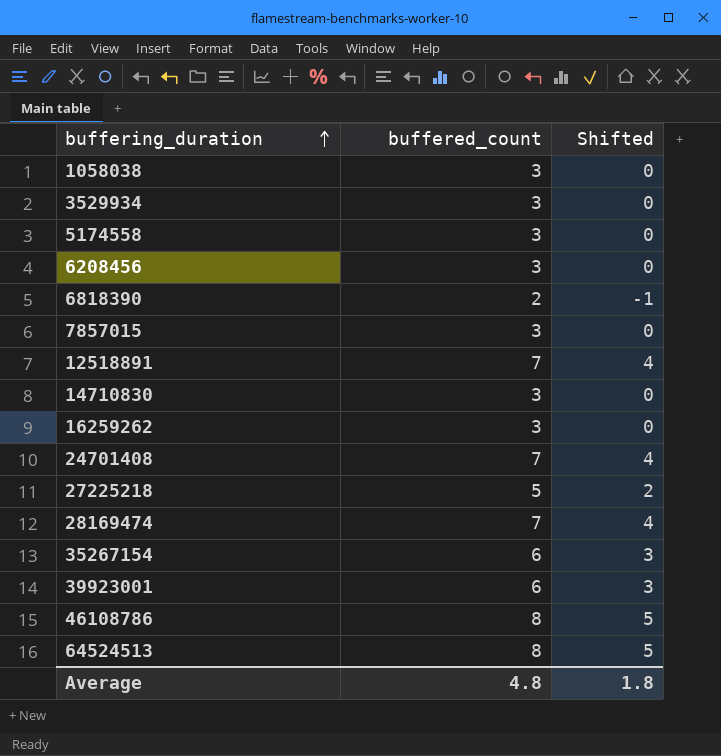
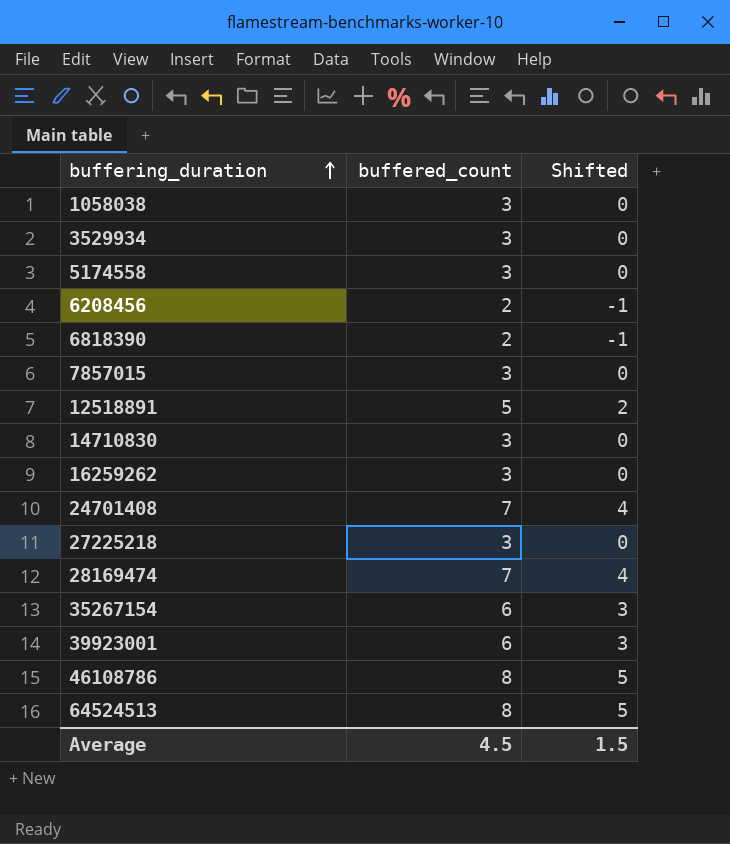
6208456 | buffered_count: 3 -> 2
6208456 | Shifted: 0 -> -1
12518891 | buffered_count: 7 -> 5
12518891 | Shifted: 4 -> 2
27225218 | buffered_count: 5 -> 3
27225218 | Shifted: 2 -> 0
Average | buffered_count: 4.8 -> 4.5
Average | Shifted: 1.8 -> 1.5

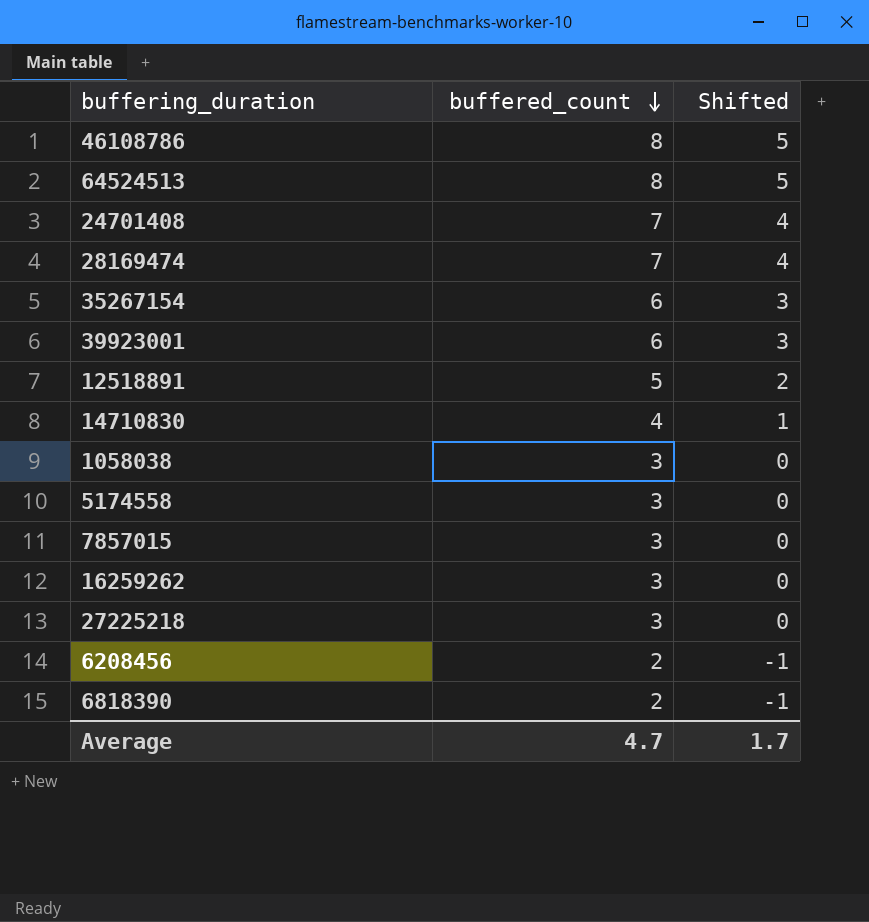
row order: buffering_duration ascending -> buffered_count descending
row 3529934: 3 | 0 -> none
14710830 | buffered_count: 3 -> 4
14710830 | Shifted: 0 -> 1
Average | buffered_count: 4.5 -> 4.7
Average | Shifted: 1.5 -> 1.7

